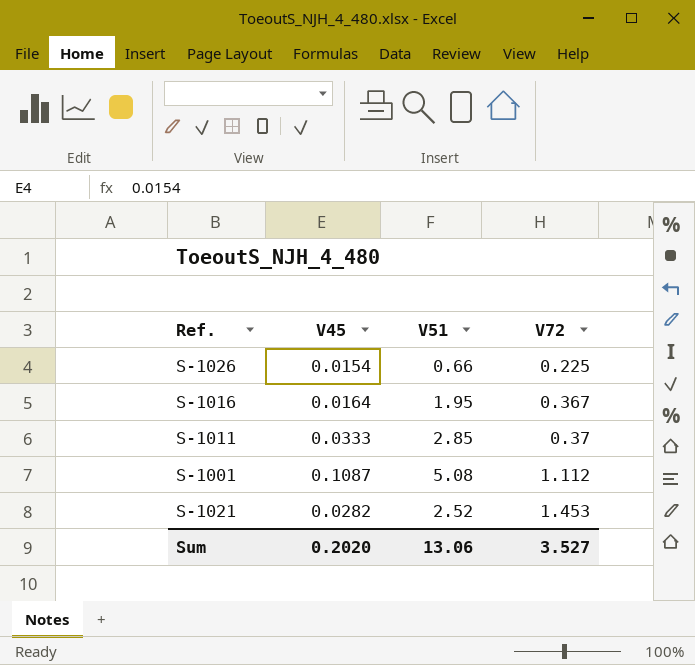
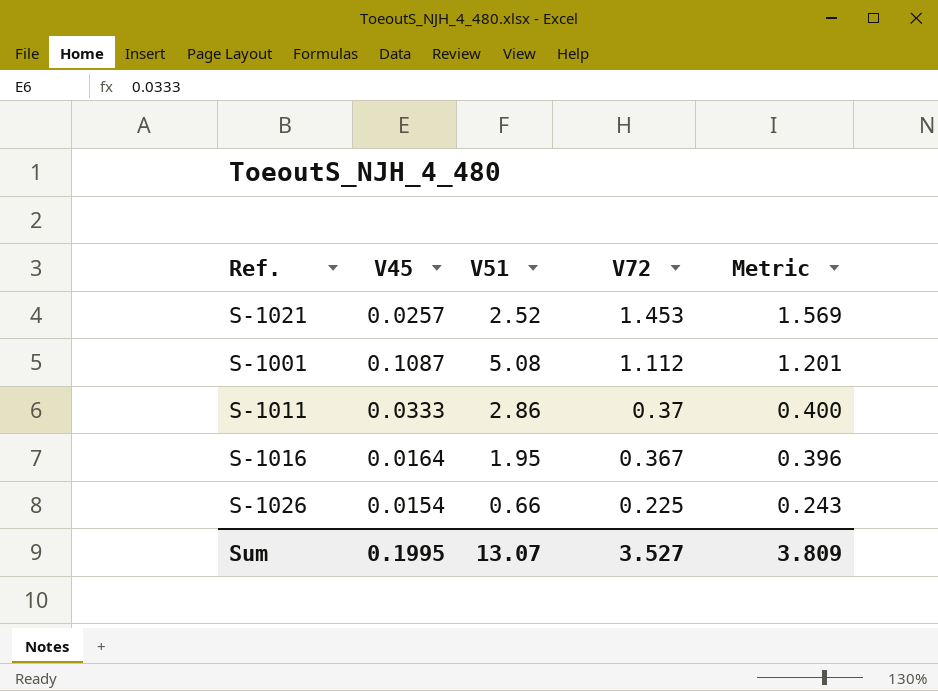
row order: V72 ascending -> V72 descending
column Metric | formula: none -> [V72] * 1.08
S-1021 | V45: 0.0282 -> 0.0257
S-1011 | V51: 2.85 -> 2.86
Sum | V45: 0.2020 -> 0.1995
Sum | V51: 13.06 -> 13.07

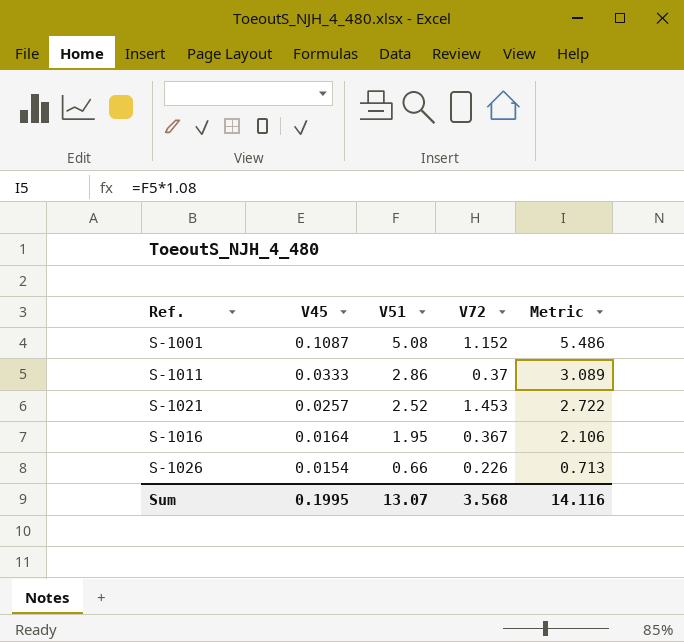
row order: V72 descending -> V45 descending
column Metric | formula: [V72] * 1.08 -> [V51] * 1.08
S-1001 | V72: 1.112 -> 1.152
S-1026 | V72: 0.225 -> 0.226
Sum | V72: 3.527 -> 3.568
Sum | Metric: 3.809 -> 14.116

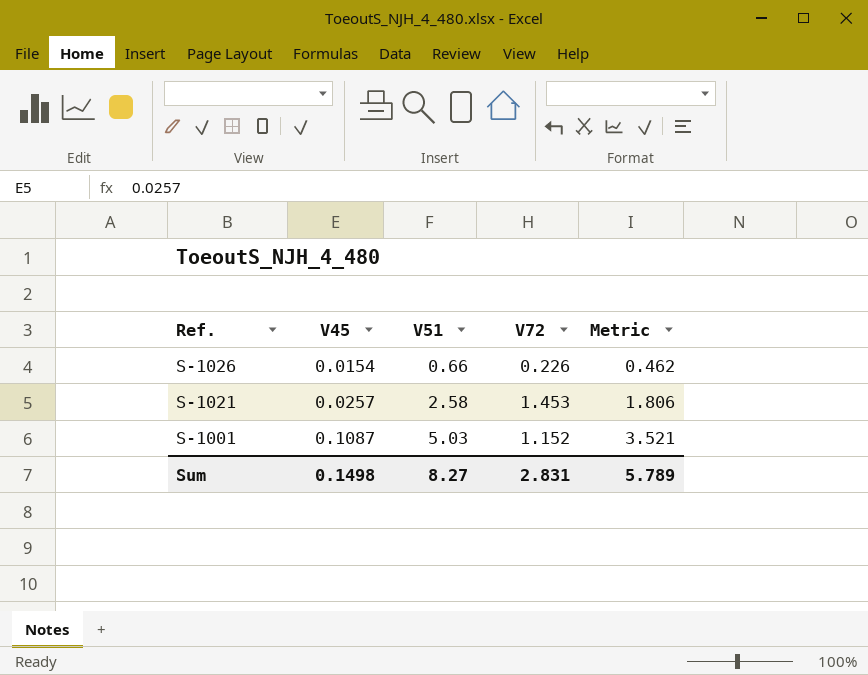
row order: V45 descending -> Ref. descending
column Metric | formula: [V51] * 1.08 -> [V51] * 0.7
row S-1011: 0.0333 | 2.86 | 0.37 | 3.089 -> none
row S-1016: 0.0164 | 1.95 | 0.367 | 2.106 -> none
S-1021 | V51: 2.52 -> 2.58
S-1001 | V51: 5.08 -> 5.03
Sum | V45: 0.1995 -> 0.1498
Sum | V51: 13.07 -> 8.27
Sum | V72: 3.568 -> 2.831
Sum | Metric: 14.116 -> 5.789

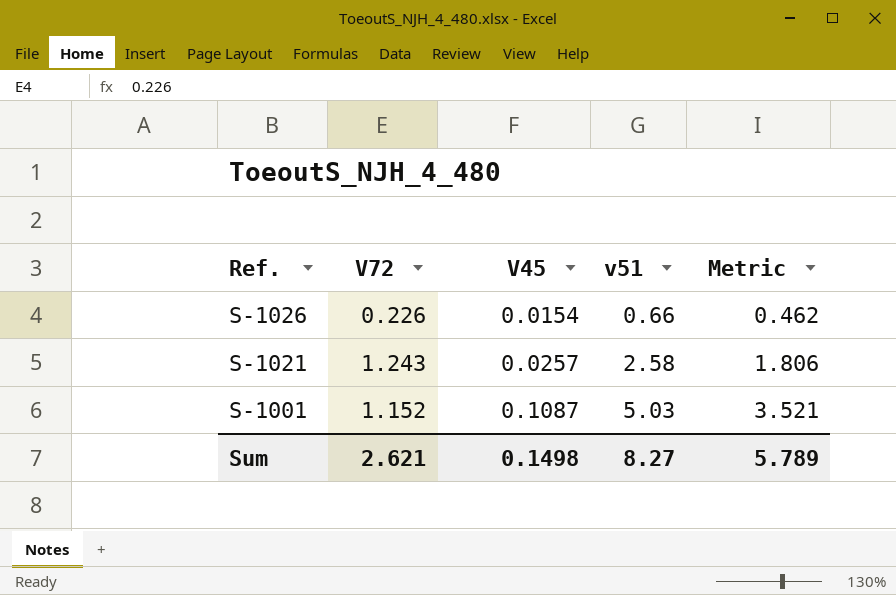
column V72 | position: 4 -> 2
column name: V51 -> v51
S-1021 | V72: 1.453 -> 1.243
Sum | V72: 2.831 -> 2.621

